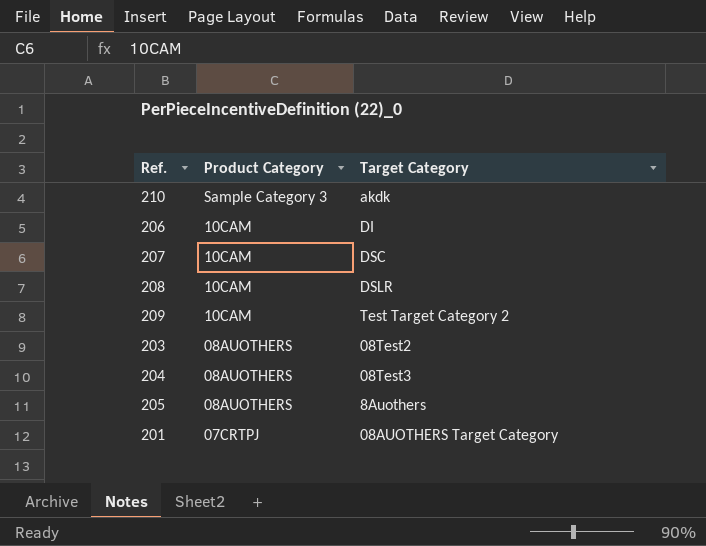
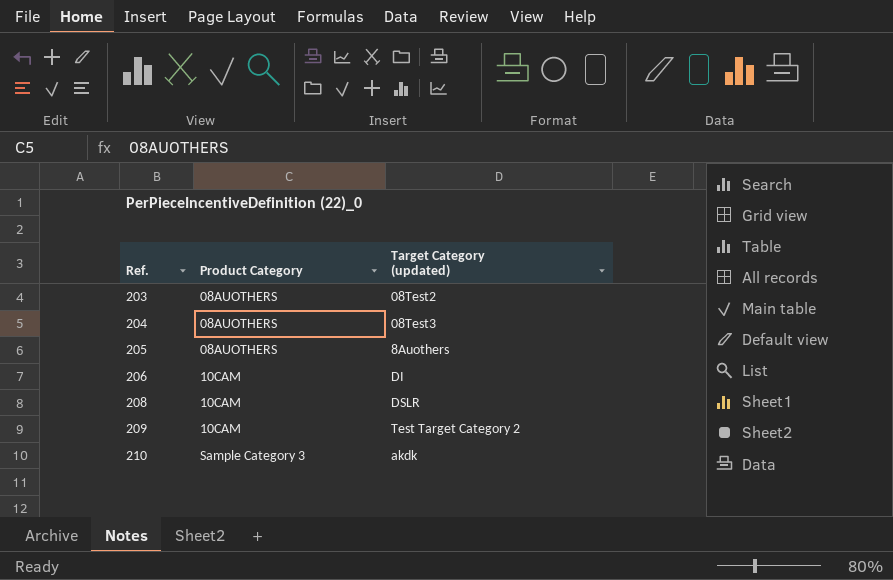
row order: Product Category descending -> Ref. ascending
column name: Target Category -> Target Category (updated)
row 207: 10CAM | DSC -> none
row 201: 07CRTPJ | 08AUOTHERS Target Category -> none

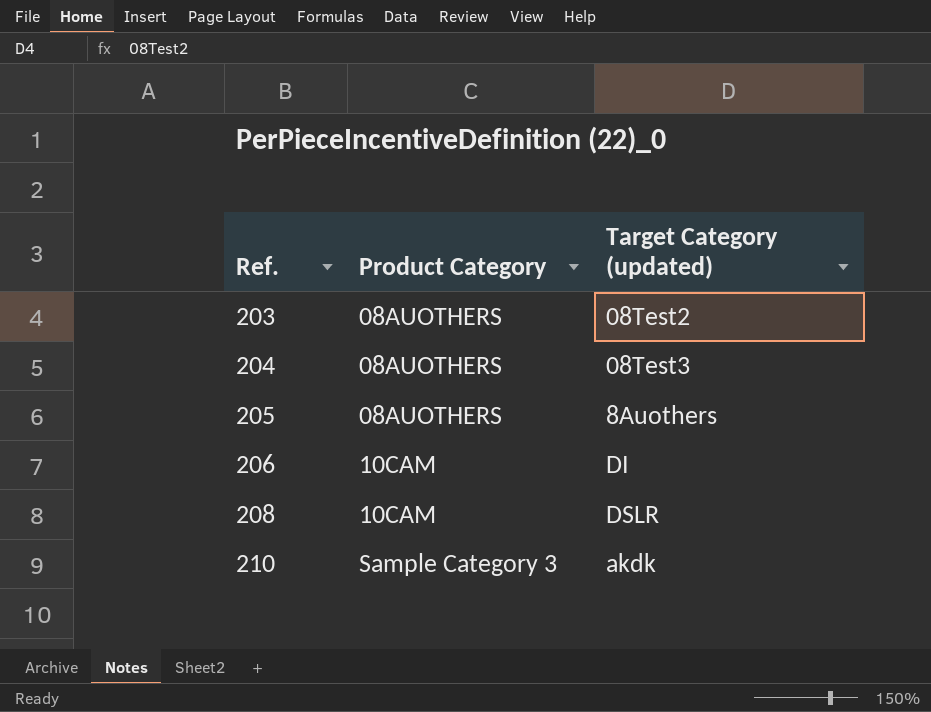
row 209: 10CAM | Test Target Category 2 -> none

